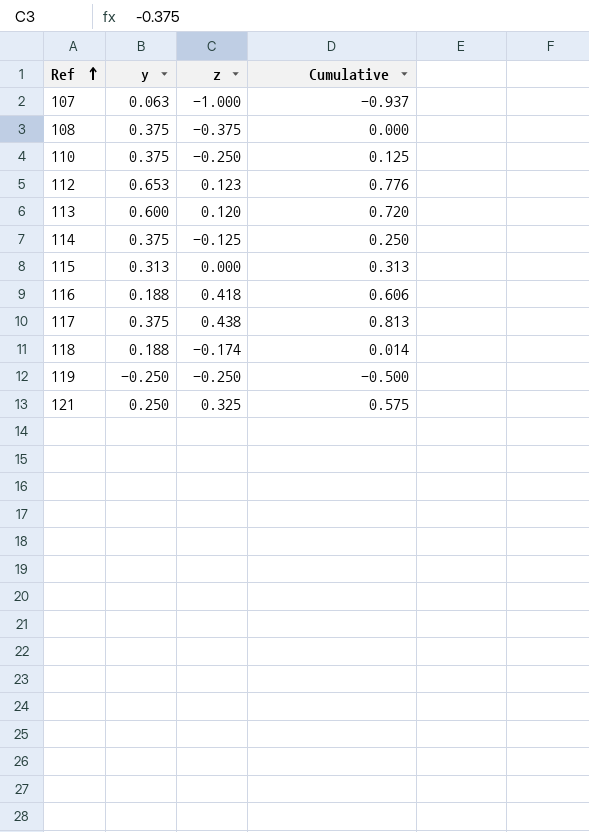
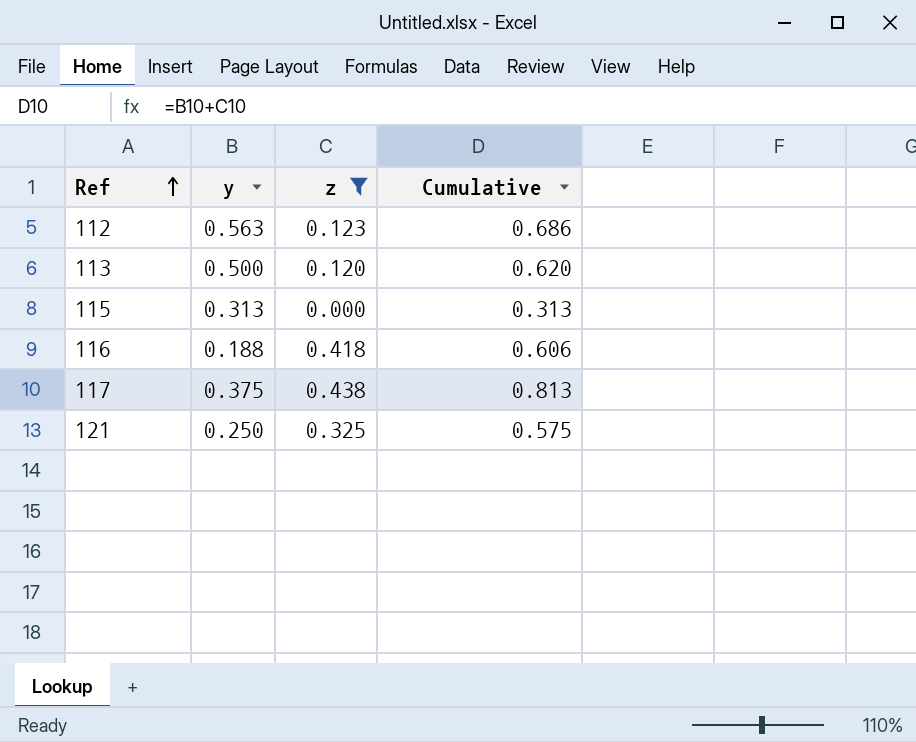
filter: none -> z >= 0.000
112 | y: 0.653 -> 0.563
112 | Cumulative: 0.776 -> 0.686
113 | y: 0.600 -> 0.500
113 | Cumulative: 0.720 -> 0.620

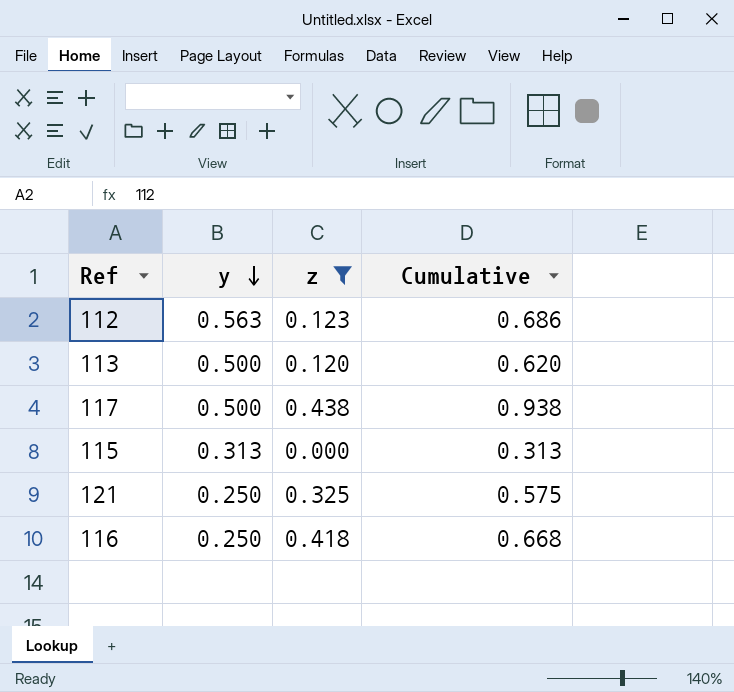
row order: Ref ascending -> y descending
117 | y: 0.375 -> 0.500
117 | Cumulative: 0.813 -> 0.938
116 | y: 0.188 -> 0.250
116 | Cumulative: 0.606 -> 0.668

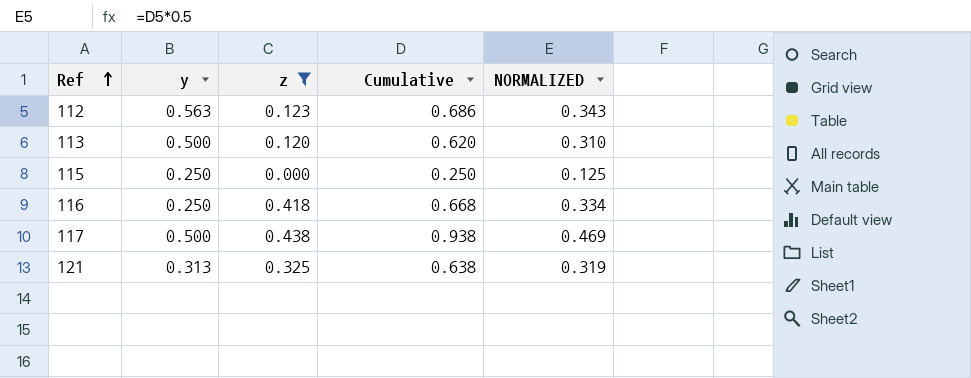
row order: y descending -> Ref ascending
column NORMALIZED | formula: none -> [Cumulative] * 0.5
115 | y: 0.313 -> 0.250
115 | Cumulative: 0.313 -> 0.250
121 | y: 0.250 -> 0.313
121 | Cumulative: 0.575 -> 0.638

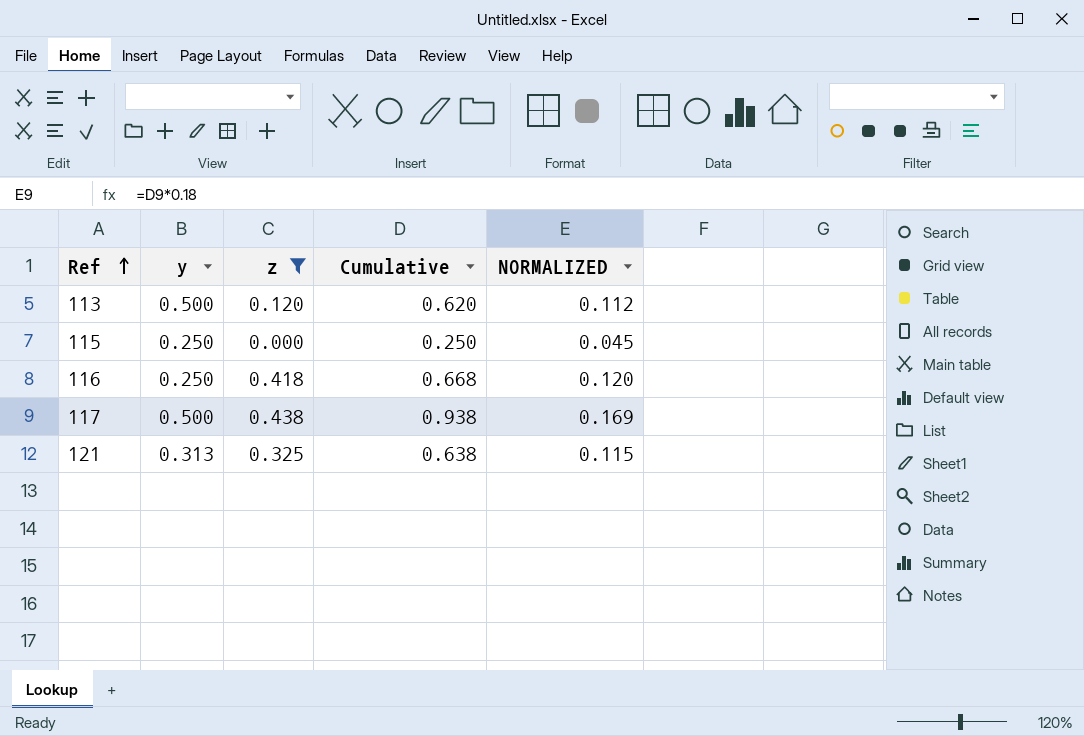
column NORMALIZED | formula: [Cumulative] * 0.5 -> [Cumulative] * 0.18
row 112: 0.563 | 0.123 | 0.686 | 0.343 -> none

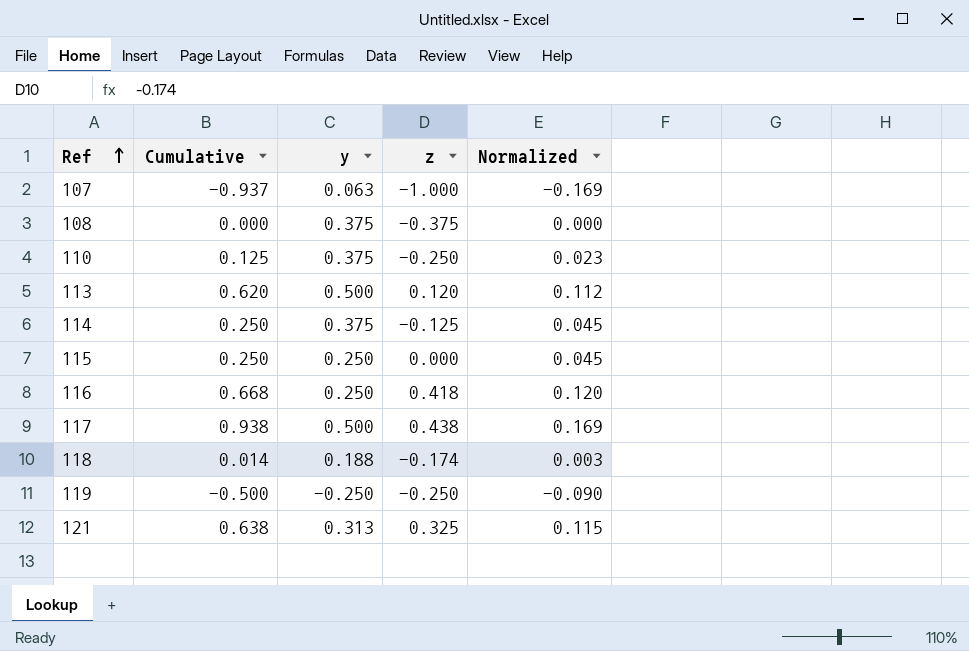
filter: z >= 0.000 -> none
column Cumulative | position: 4 -> 2
column name: NORMALIZED -> Normalized

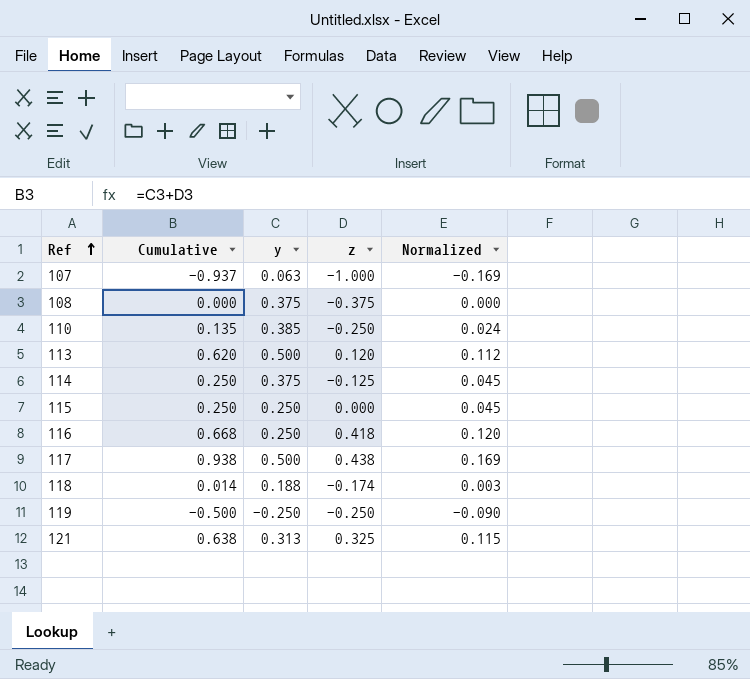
110 | Cumulative: 0.125 -> 0.135
110 | y: 0.375 -> 0.385
110 | Normalized: 0.023 -> 0.024

